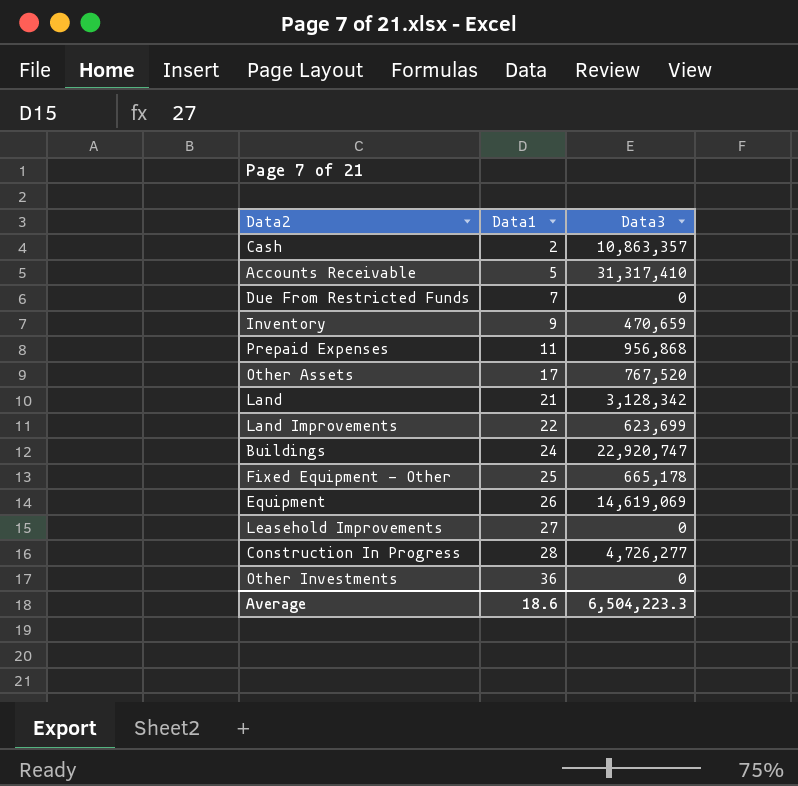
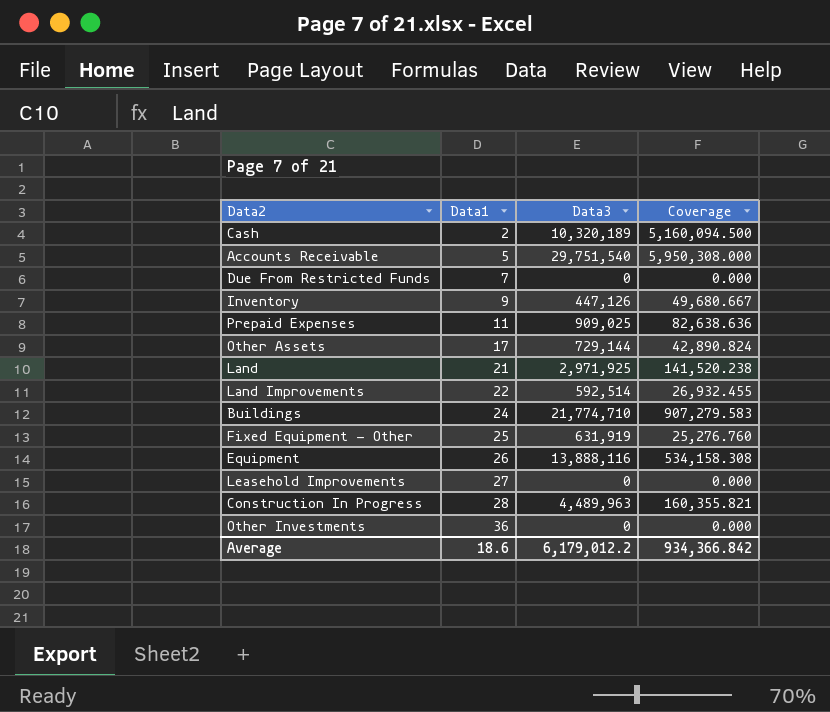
column Coverage | formula: none -> [Data3] / [Data1]
Cash | Data3: 10,863,357 -> 10,320,189
Accounts Receivable | Data3: 31,317,410 -> 29,751,540
Inventory | Data3: 470,659 -> 447,126
Prepaid Expenses | Data3: 956,868 -> 909,025
Other Assets | Data3: 767,520 -> 729,144
Land | Data3: 3,128,342 -> 2,971,925
Land Improvements | Data3: 623,699 -> 592,514
Buildings | Data3: 22,920,747 -> 21,774,710
Fixed Equipment - Other | Data3: 665,178 -> 631,919
Equipment | Data3: 14,619,069 -> 13,888,116
Construction In Progress | Data3: 4,726,277 -> 4,489,963
Average | Data3: 6,504,223.3 -> 6,179,012.2

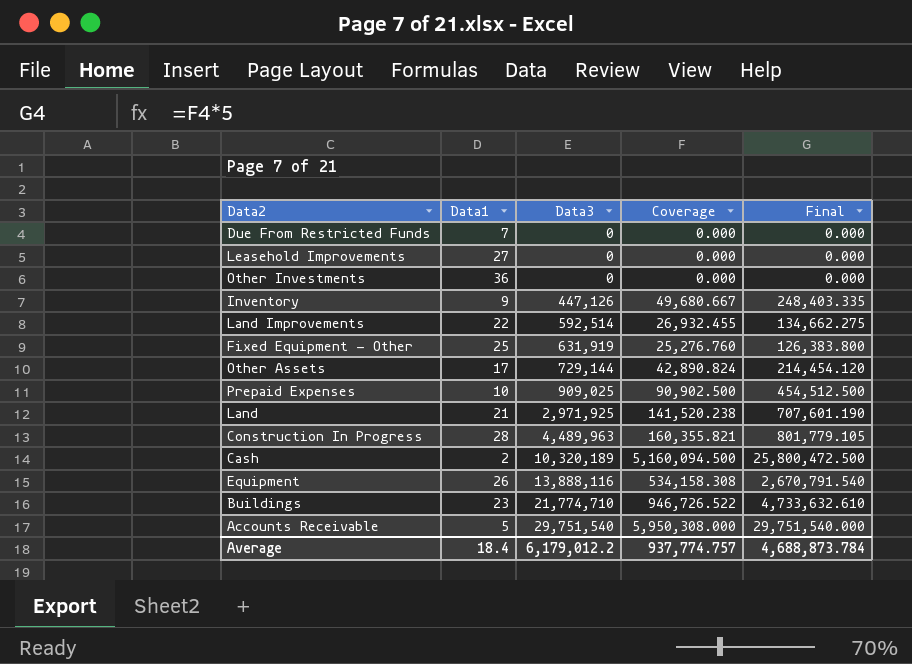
row order: Data1 ascending -> Data3 ascending
column Final | formula: none -> [Coverage] * 5
Prepaid Expenses | Data1: 11 -> 10
Prepaid Expenses | Coverage: 82,638.636 -> 90,902.500
Buildings | Data1: 24 -> 23
Buildings | Coverage: 907,279.583 -> 946,726.522
Average | Data1: 18.6 -> 18.4
Average | Coverage: 934,366.842 -> 937,774.757

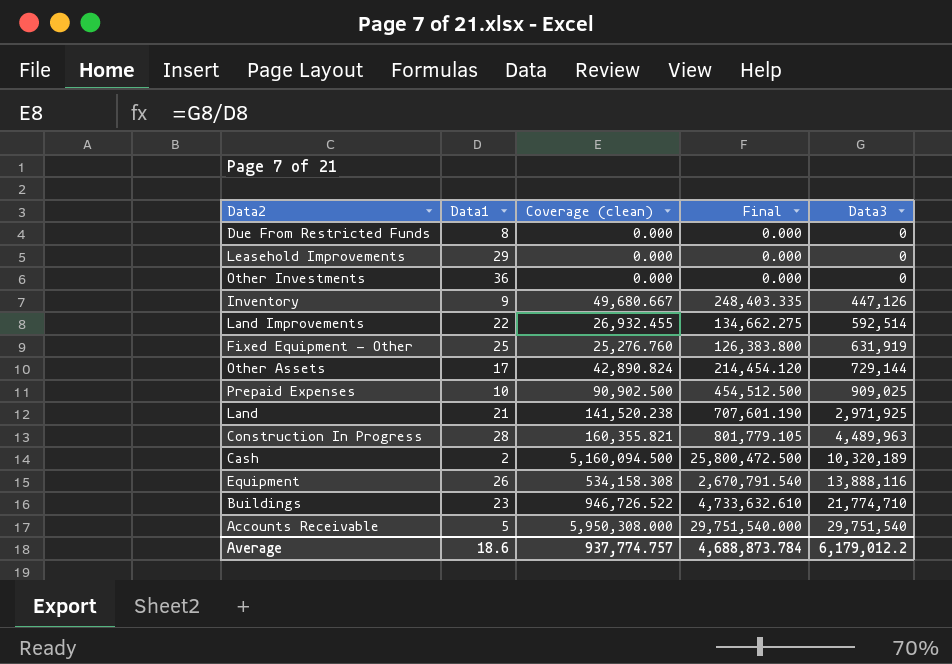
column name: Coverage -> Coverage (clean)
column Data3 | position: 3 -> 5
Due From Restricted Funds | Data1: 7 -> 8
Leasehold Improvements | Data1: 27 -> 29
Average | Data1: 18.4 -> 18.6

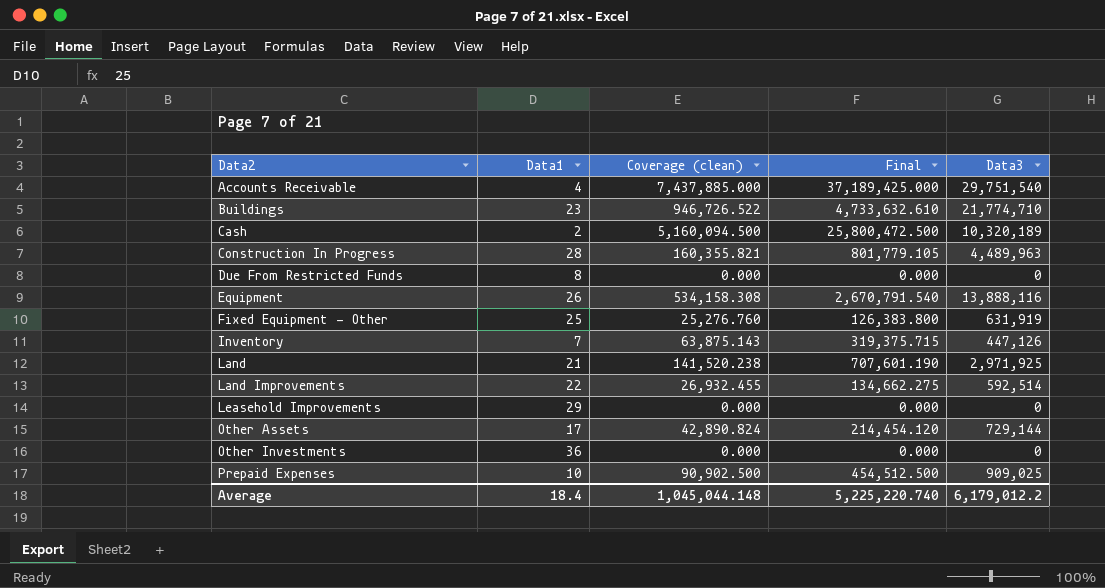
row order: Data3 ascending -> Data2 ascending
Accounts Receivable | Data1: 5 -> 4
Accounts Receivable | Coverage (clean): 5,950,308.000 -> 7,437,885.000
Accounts Receivable | Final: 29,751,540.000 -> 37,189,425.000
Inventory | Data1: 9 -> 7
Inventory | Coverage (clean): 49,680.667 -> 63,875.143
Inventory | Final: 248,403.335 -> 319,375.715
Average | Data1: 18.6 -> 18.4
Average | Coverage (clean): 937,774.757 -> 1,045,044.148
Average | Final: 4,688,873.784 -> 5,225,220.740

